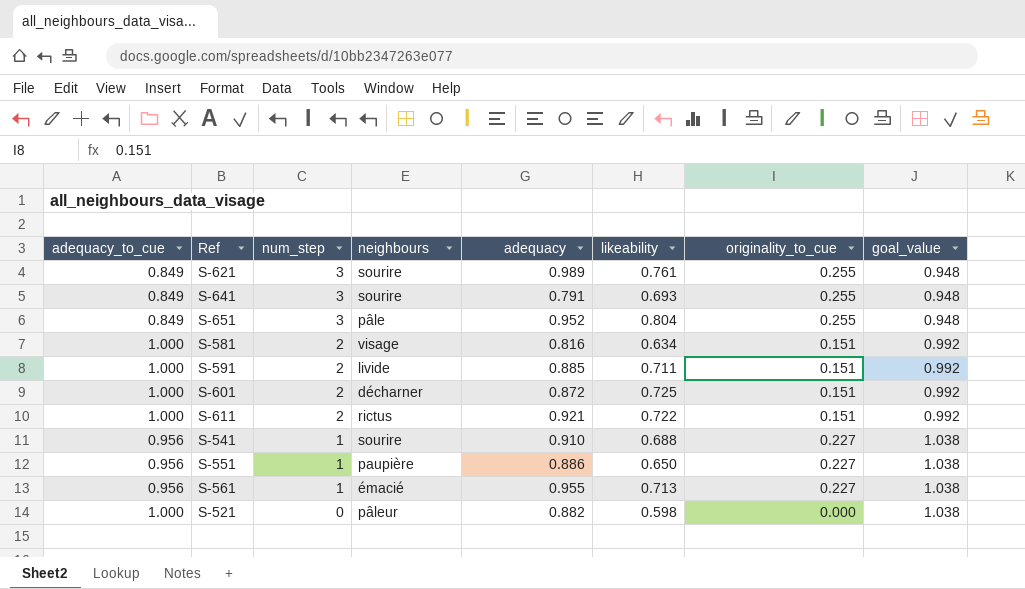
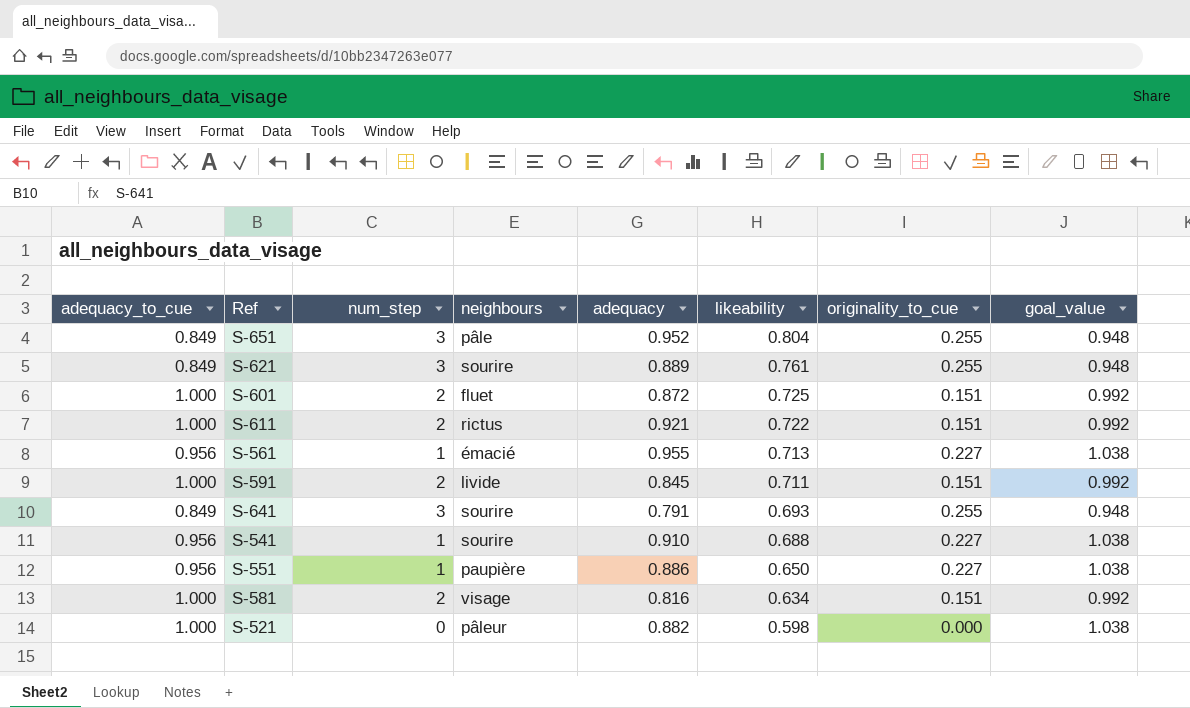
row order: num_step descending -> likeability descending
S-621 | adequacy: 0.989 -> 0.889
S-601 | neighbours: décharner -> fluet
S-591 | adequacy: 0.885 -> 0.845

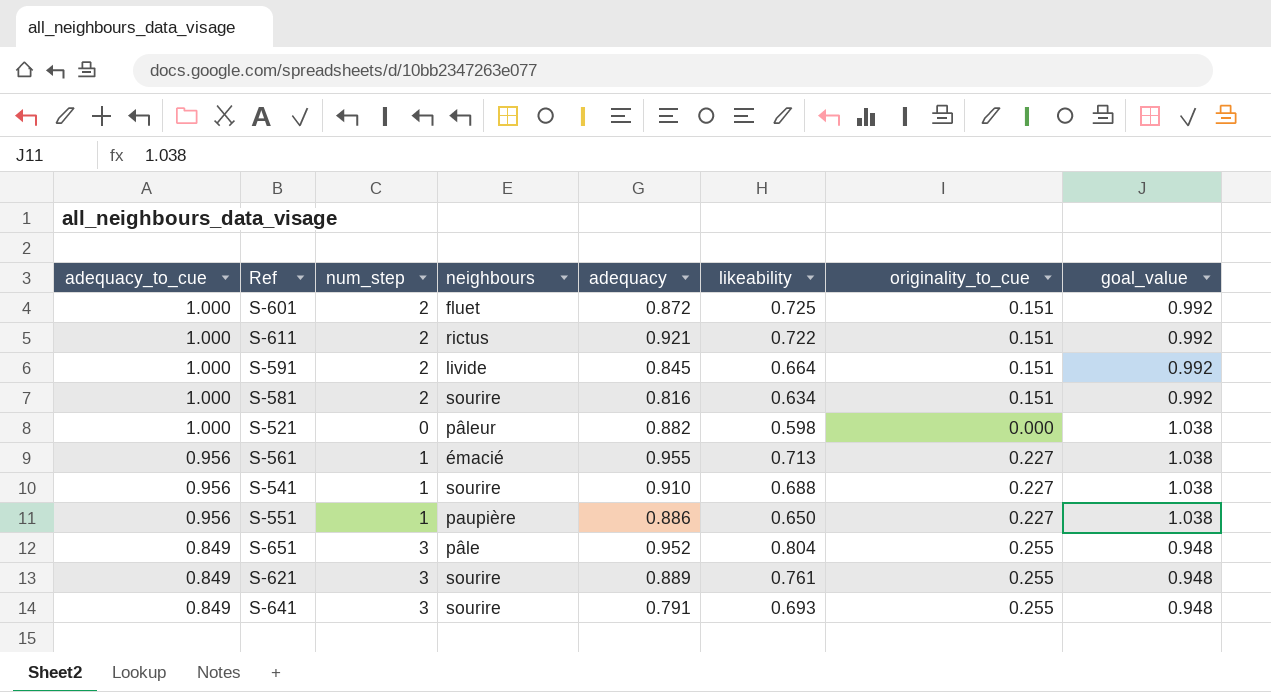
row order: likeability descending -> adequacy_to_cue descending
S-591 | likeability: 0.711 -> 0.664
S-581 | neighbours: visage -> sourire

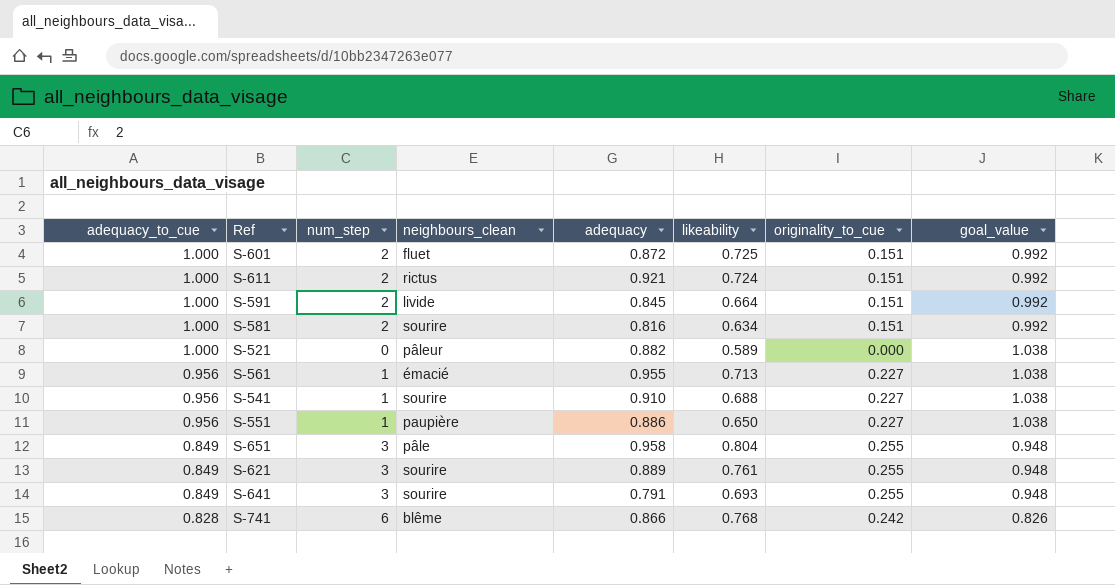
column name: neighbours -> neighbours_clean
S-611 | likeability: 0.722 -> 0.724
S-521 | likeability: 0.598 -> 0.589
S-651 | adequacy: 0.952 -> 0.958
row S-741: none -> 0.828 | 6 | blême | 0.866 | 0.768 | 0.242 | 0.826

